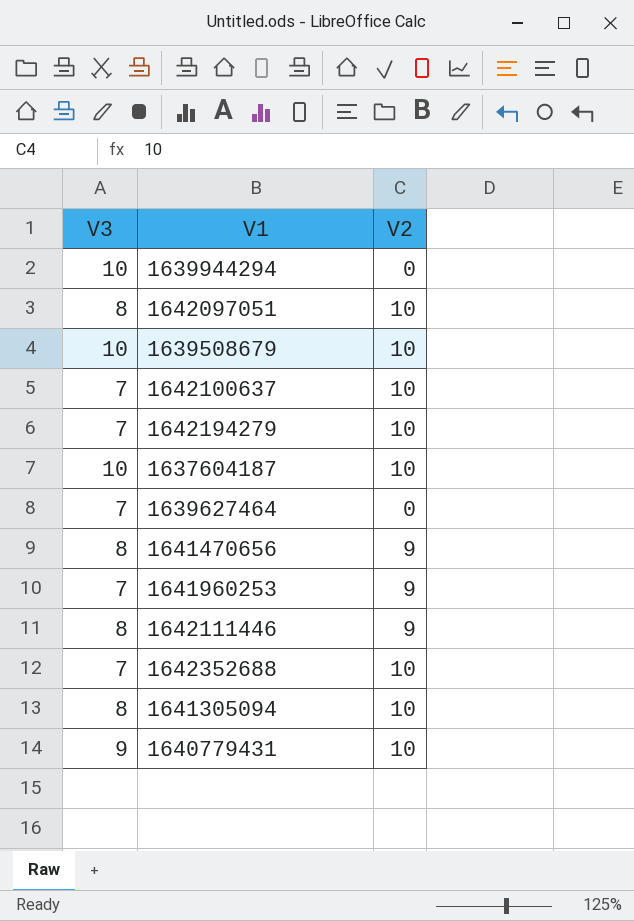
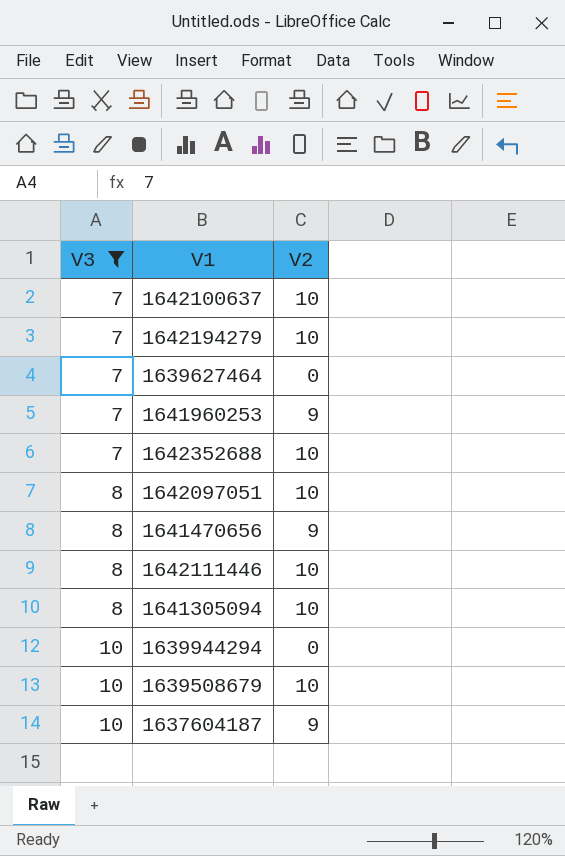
filter: none -> V3 != 9
row order: none -> V3 ascending
1642111446 | V2: 9 -> 10
1637604187 | V2: 10 -> 9

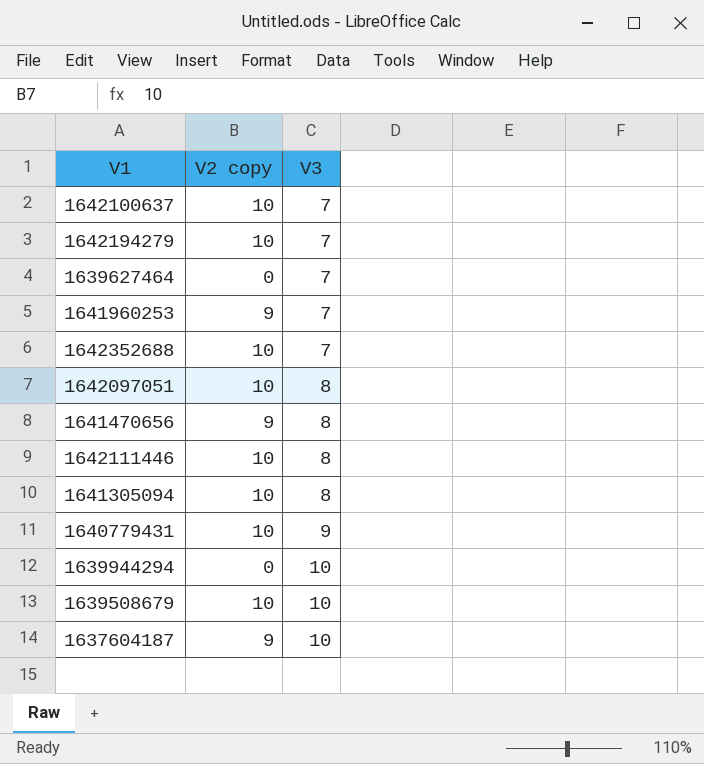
filter: V3 != 9 -> none
column name: V2 -> V2 copy
column V3 | position: 1 -> 3

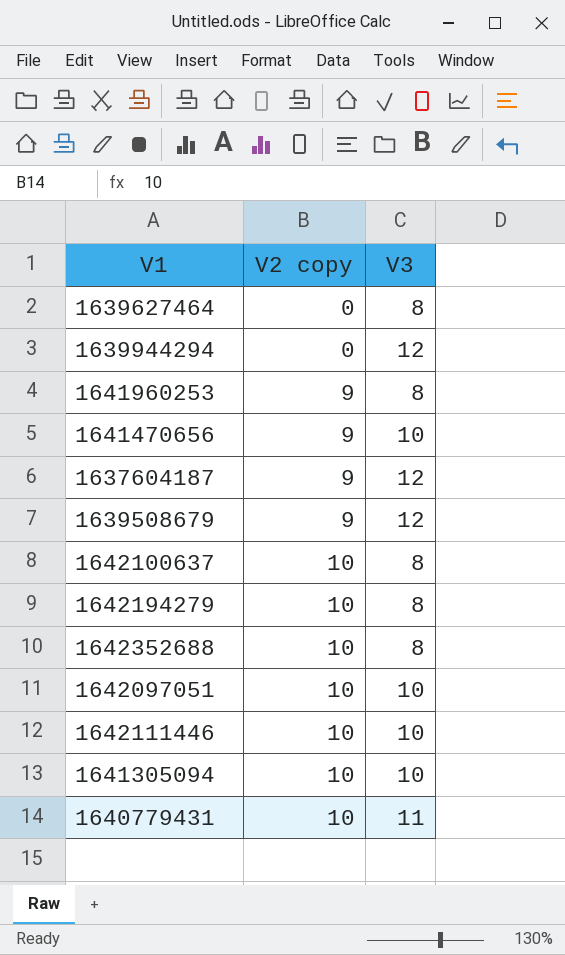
row order: V3 ascending -> V2 copy ascending
1639627464 | V3: 7 -> 8
1639944294 | V3: 10 -> 12
1641960253 | V3: 7 -> 8
1641470656 | V3: 8 -> 10
1637604187 | V3: 10 -> 12
1639508679 | V2 copy: 10 -> 9
1639508679 | V3: 10 -> 12
1642100637 | V3: 7 -> 8
1642194279 | V3: 7 -> 8
1642352688 | V3: 7 -> 8
1642097051 | V3: 8 -> 10
1642111446 | V3: 8 -> 10
1641305094 | V3: 8 -> 10
1640779431 | V3: 9 -> 11

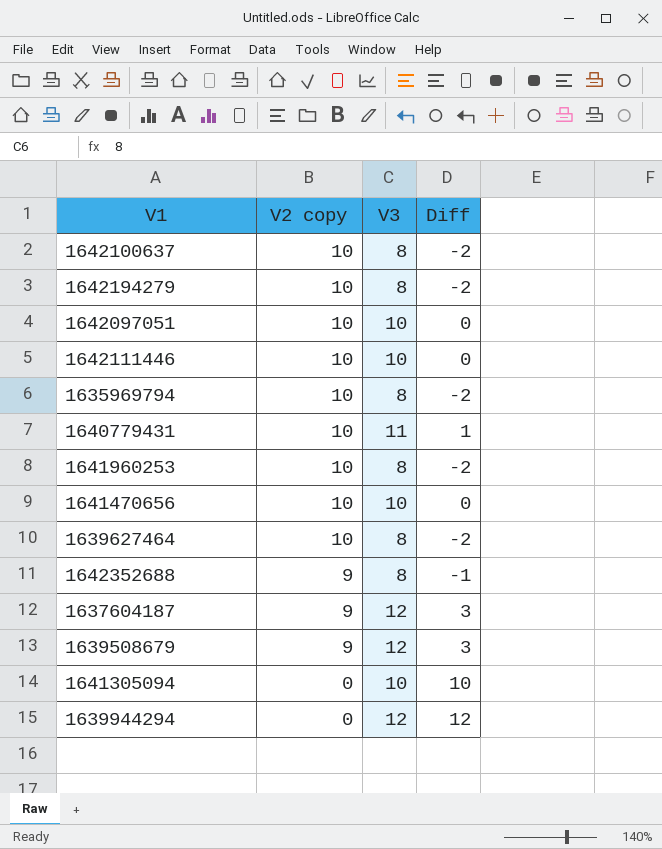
row order: V2 copy ascending -> V2 copy descending
column Diff | formula: none -> [V3] - [V2 copy]
row 1635969794: none -> 10 | 8 | -2
1641960253 | V2 copy: 9 -> 10
1641470656 | V2 copy: 9 -> 10
1639627464 | V2 copy: 0 -> 10
1642352688 | V2 copy: 10 -> 9
1641305094 | V2 copy: 10 -> 0

